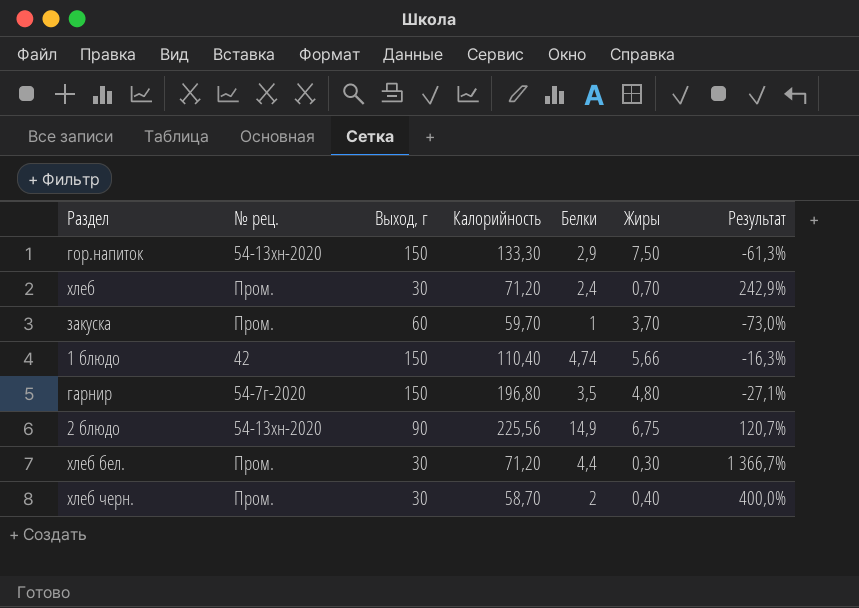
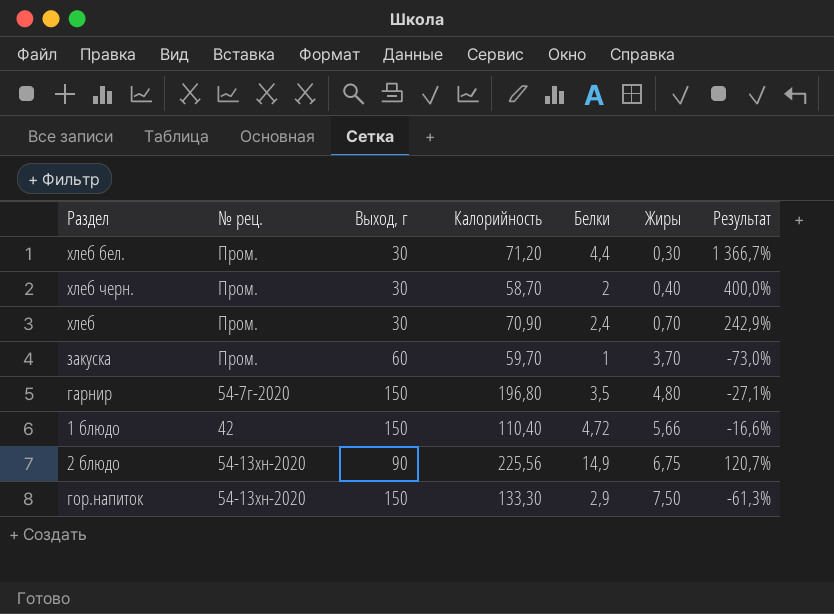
row order: none -> Жиры ascending
хлеб | Калорийность: 71,20 -> 70,90
1 блюдо | Белки: 4,74 -> 4,72
1 блюдо | Результат: -16,3% -> -16,6%

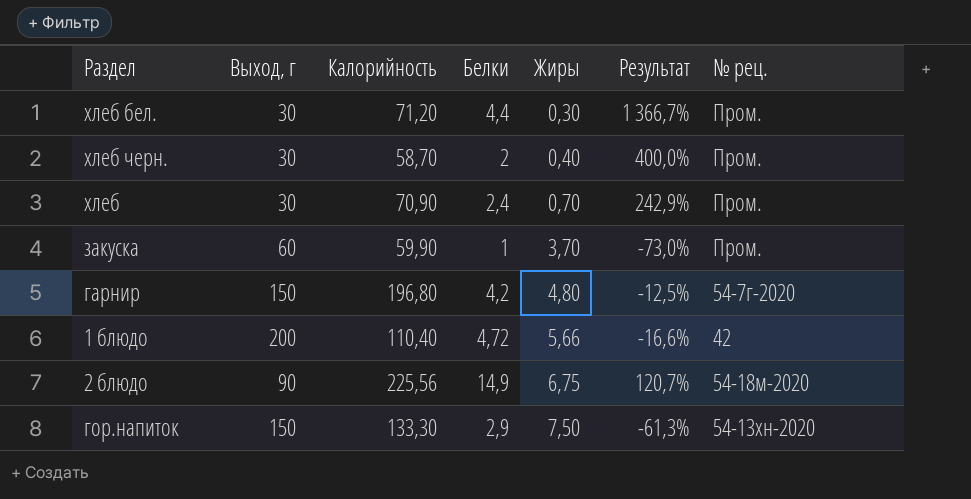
column № рец. | position: 2 -> 7
закуска | Калорийность: 59,70 -> 59,90
гарнир | Белки: 3,5 -> 4,2
гарнир | Результат: -27,1% -> -12,5%
1 блюдо | Выход, г: 150 -> 200
2 блюдо | № рец.: 54-13хн-2020 -> 54-18м-2020

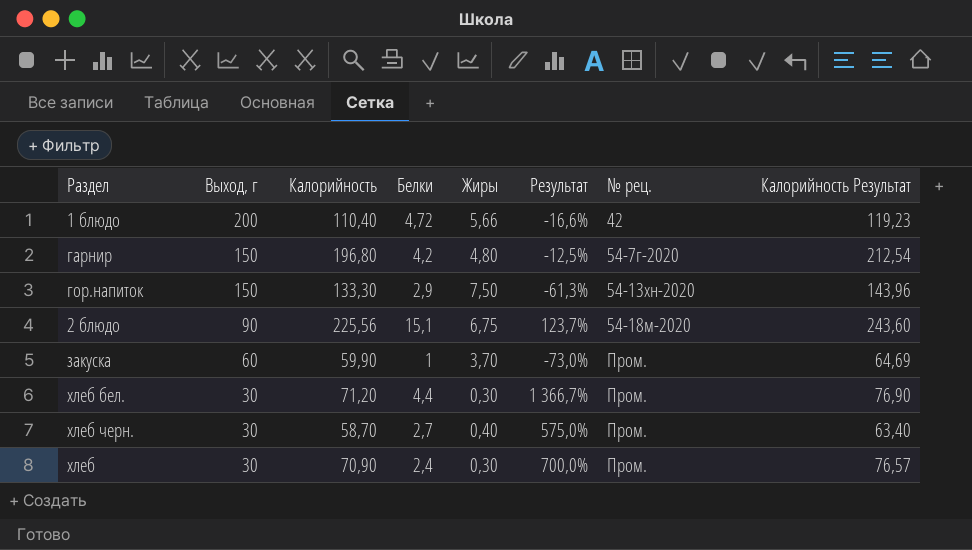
row order: Жиры ascending -> Выход, г descending
column Калорийность Результат | formula: none -> [Калорийность] * 1,08
2 блюдо | Белки: 14,9 -> 15,1
2 блюдо | Результат: 120,7% -> 123,7%
хлеб черн. | Белки: 2 -> 2,7
хлеб черн. | Результат: 400,0% -> 575,0%
хлеб | Жиры: 0,70 -> 0,30
хлеб | Результат: 242,9% -> 700,0%

